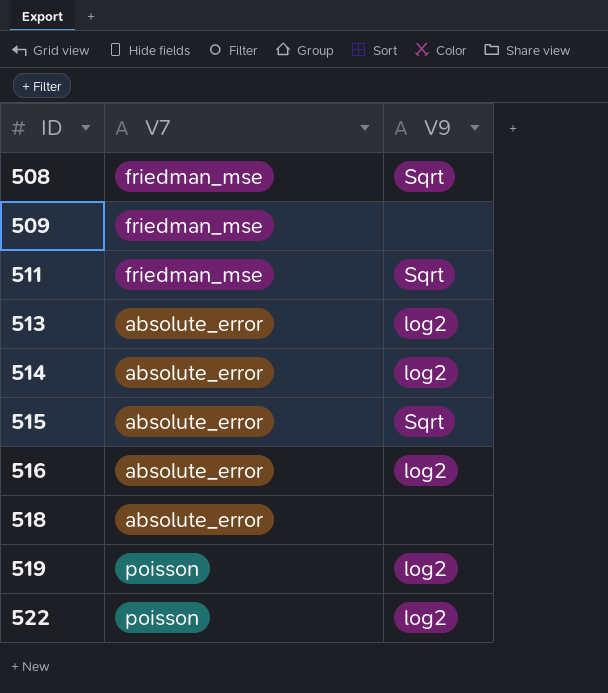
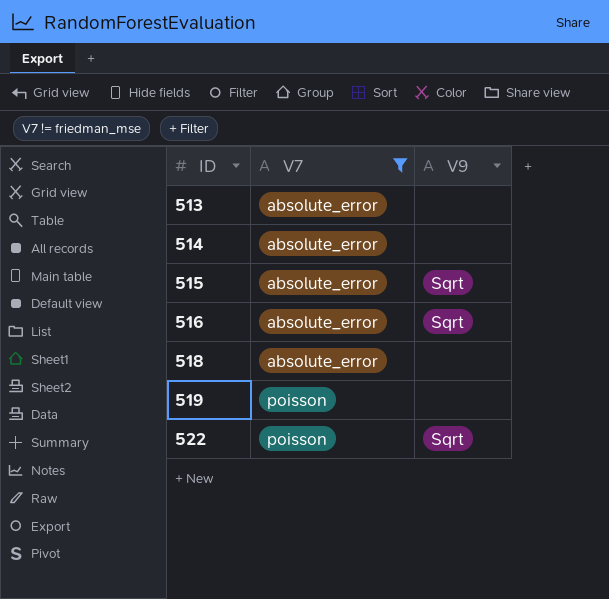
filter: none -> V7 != friedman_mse
513 | V9: log2 -> none
514 | V9: log2 -> none
516 | V9: log2 -> Sqrt
519 | V9: log2 -> none
522 | V9: log2 -> Sqrt

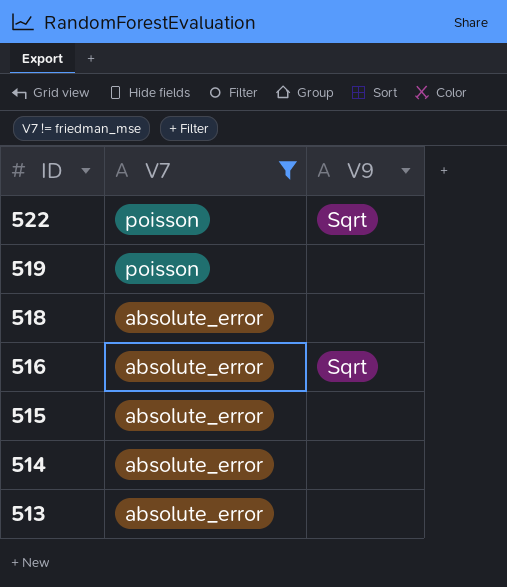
row order: ID ascending -> ID descending
515 | V9: Sqrt -> none

